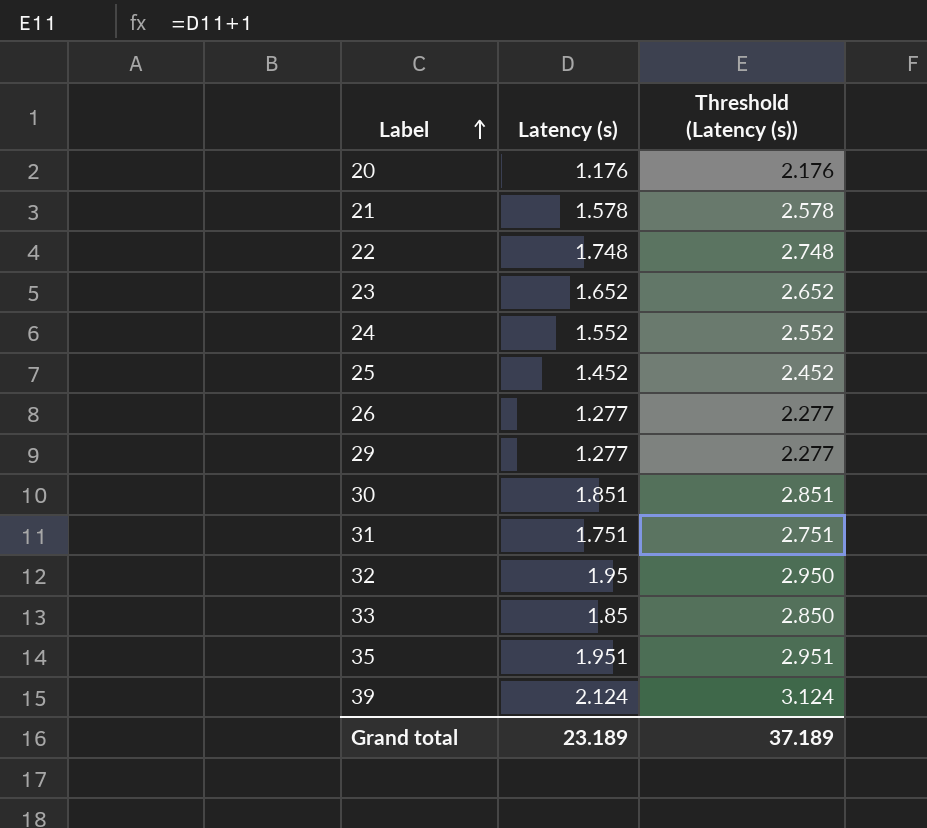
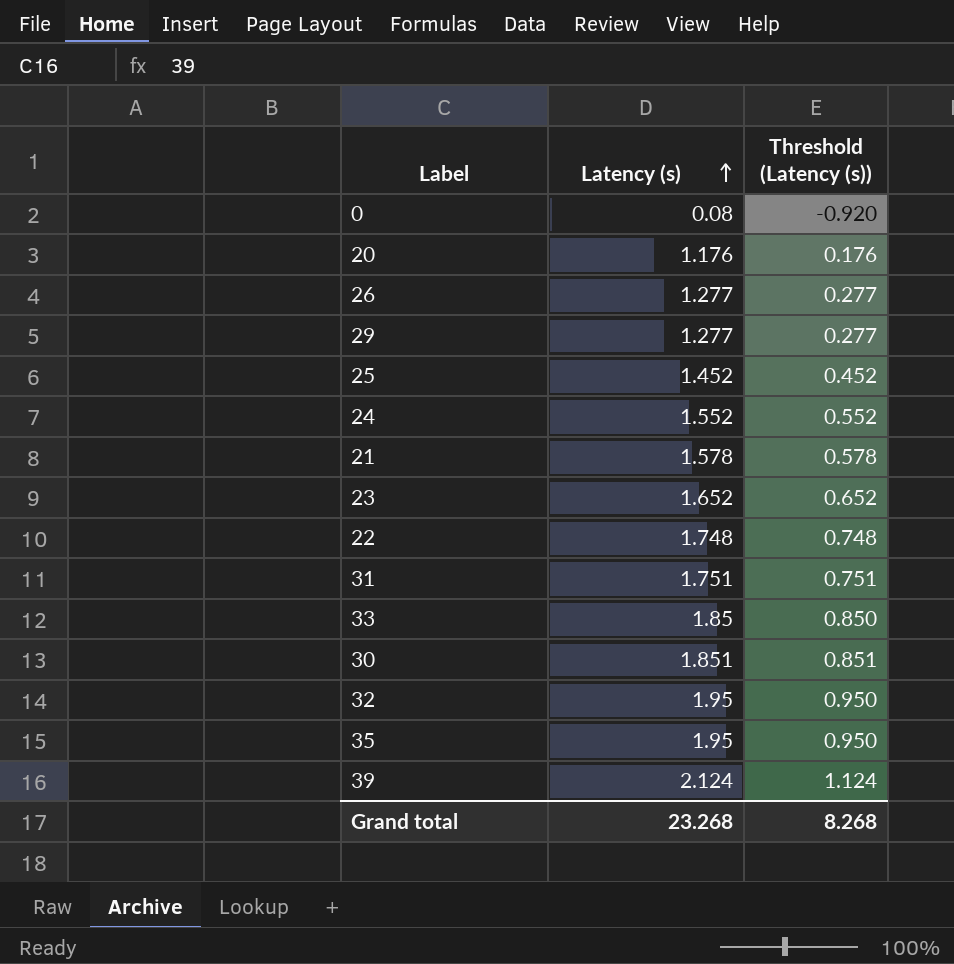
row order: Label ascending -> Latency (s) ascending
column Threshold (Latency (s)) | formula: [Latency (s)] + 1 -> [Latency (s)] - 1
row 0: none -> 0.08 | -0.920
35 | Latency (s): 1.951 -> 1.95
Grand total | Latency (s): 23.189 -> 23.268
Grand total | Threshold (Latency (s)): 37.189 -> 8.268

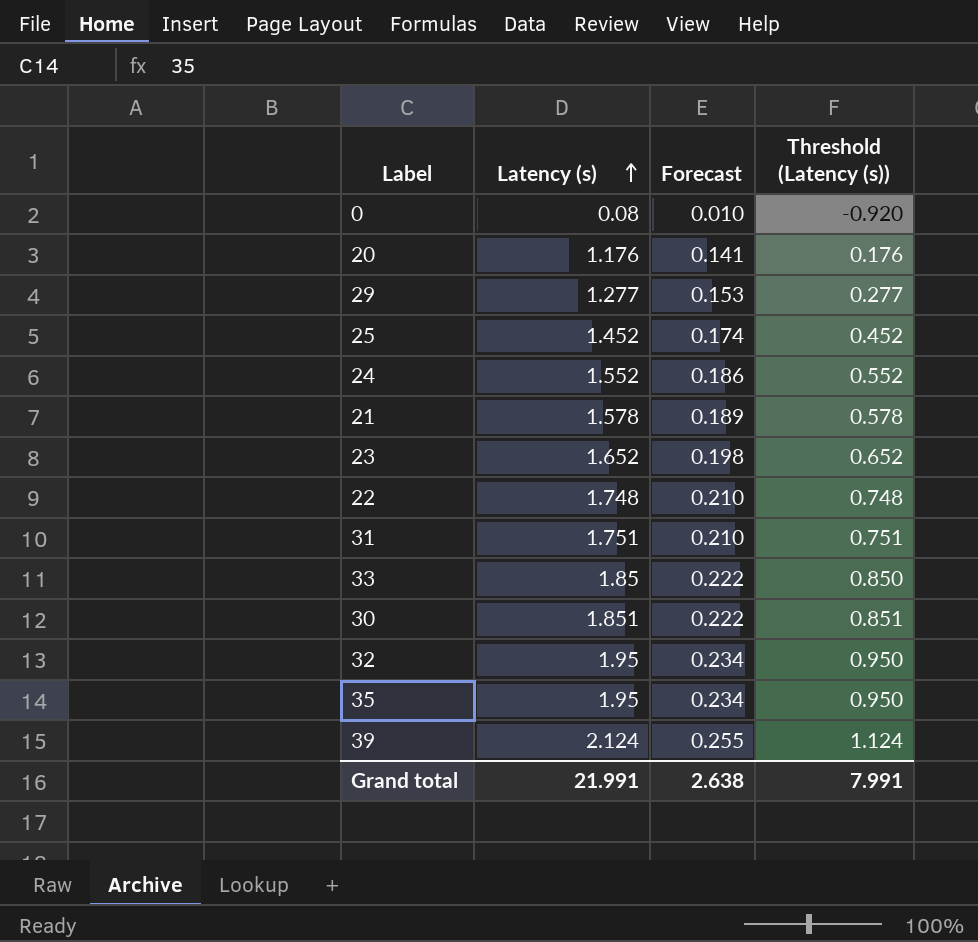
column Forecast | formula: none -> [Latency (s)] * 0.12
row 26: 1.277 | 0.277 -> none
Grand total | Latency (s): 23.268 -> 21.991
Grand total | Threshold (Latency (s)): 8.268 -> 7.991

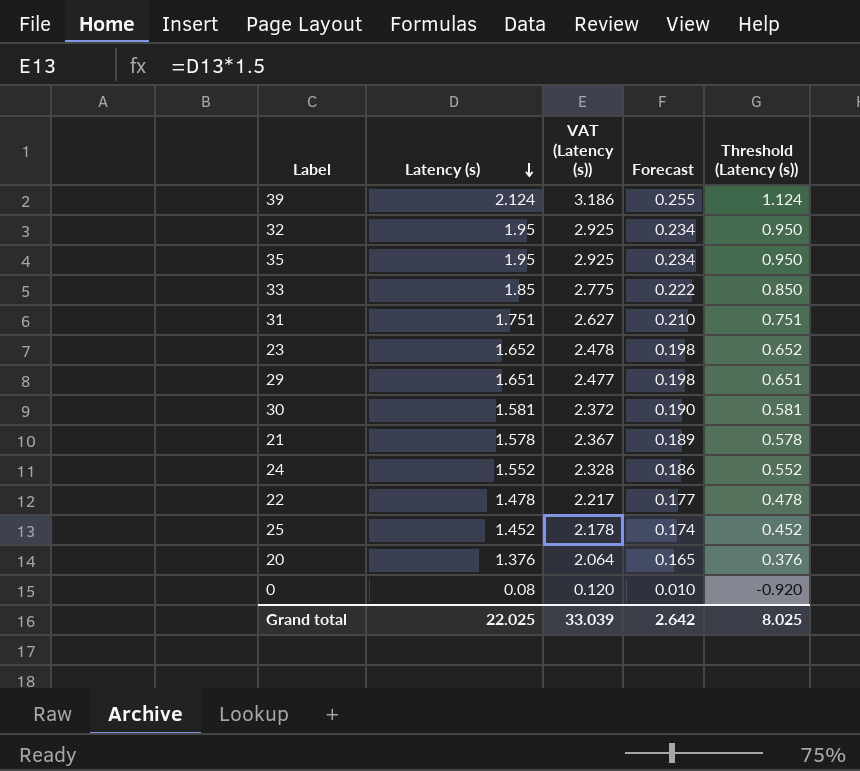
row order: Latency (s) ascending -> Latency (s) descending
column VAT (Latency (s)) | formula: none -> [Latency (s)] * 1.5
29 | Latency (s): 1.277 -> 1.651
29 | Forecast: 0.153 -> 0.198
29 | Threshold (Latency (s)): 0.277 -> 0.651
30 | Latency (s): 1.851 -> 1.581
30 | Forecast: 0.222 -> 0.190
30 | Threshold (Latency (s)): 0.851 -> 0.581
22 | Latency (s): 1.748 -> 1.478
22 | Forecast: 0.210 -> 0.177
22 | Threshold (Latency (s)): 0.748 -> 0.478
20 | Latency (s): 1.176 -> 1.376
20 | Forecast: 0.141 -> 0.165
20 | Threshold (Latency (s)): 0.176 -> 0.376
Grand total | Latency (s): 21.991 -> 22.025
Grand total | Forecast: 2.638 -> 2.642
Grand total | Threshold (Latency (s)): 7.991 -> 8.025

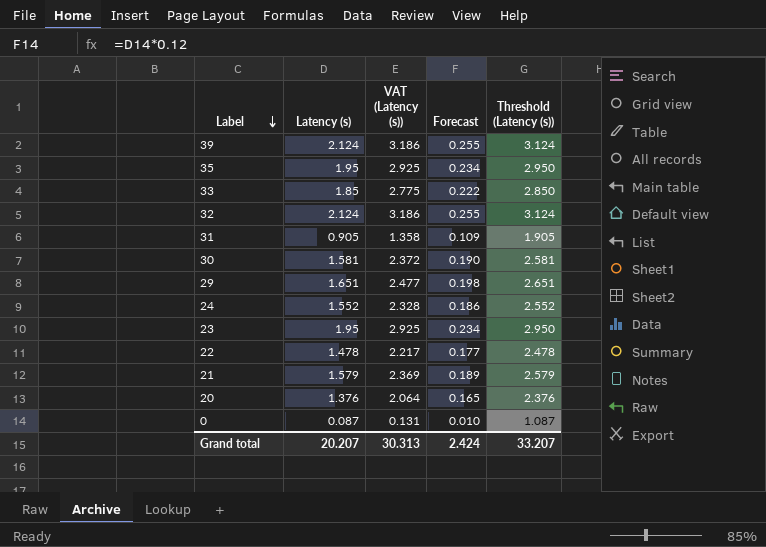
row order: Latency (s) descending -> Label descending
column Threshold (Latency (s)) | formula: [Latency (s)] - 1 -> [Latency (s)] + 1
row 25: 1.452 | 2.178 | 0.174 | 0.452 -> none
32 | Latency (s): 1.95 -> 2.124
32 | VAT (Latency (s)): 2.925 -> 3.186
32 | Forecast: 0.234 -> 0.255
31 | Latency (s): 1.751 -> 0.905
31 | VAT (Latency (s)): 2.627 -> 1.358
31 | Forecast: 0.210 -> 0.109
23 | Latency (s): 1.652 -> 1.95
23 | VAT (Latency (s)): 2.478 -> 2.925
23 | Forecast: 0.198 -> 0.234
21 | Latency (s): 1.578 -> 1.579
21 | VAT (Latency (s)): 2.367 -> 2.369
0 | Latency (s): 0.08 -> 0.087
0 | VAT (Latency (s)): 0.120 -> 0.131
Grand total | Latency (s): 22.025 -> 20.207
Grand total | VAT (Latency (s)): 33.039 -> 30.313
Grand total | Forecast: 2.642 -> 2.424
Grand total | Threshold (Latency (s)): 8.025 -> 33.207

